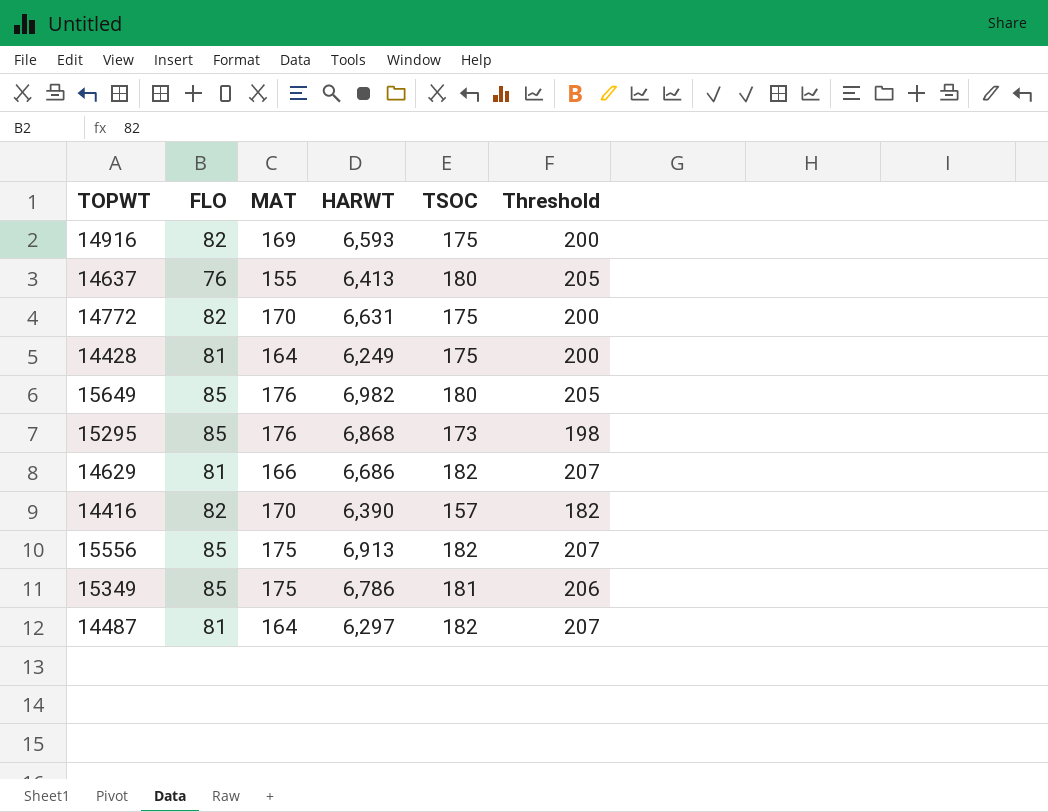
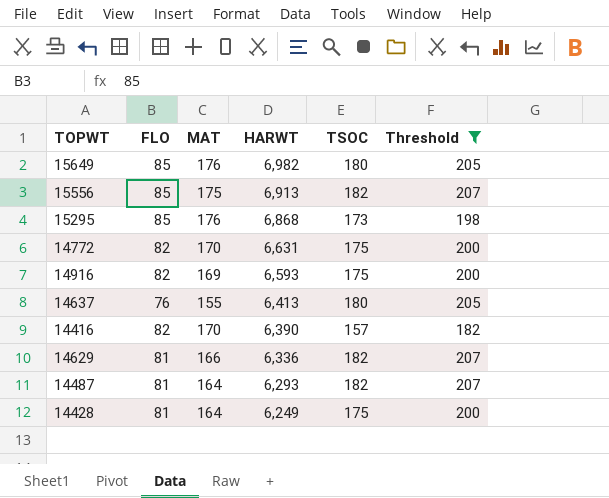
filter: none -> Threshold != 206
row order: none -> HARWT descending
14629 | HARWT: 6,686 -> 6,336
14487 | HARWT: 6,297 -> 6,293

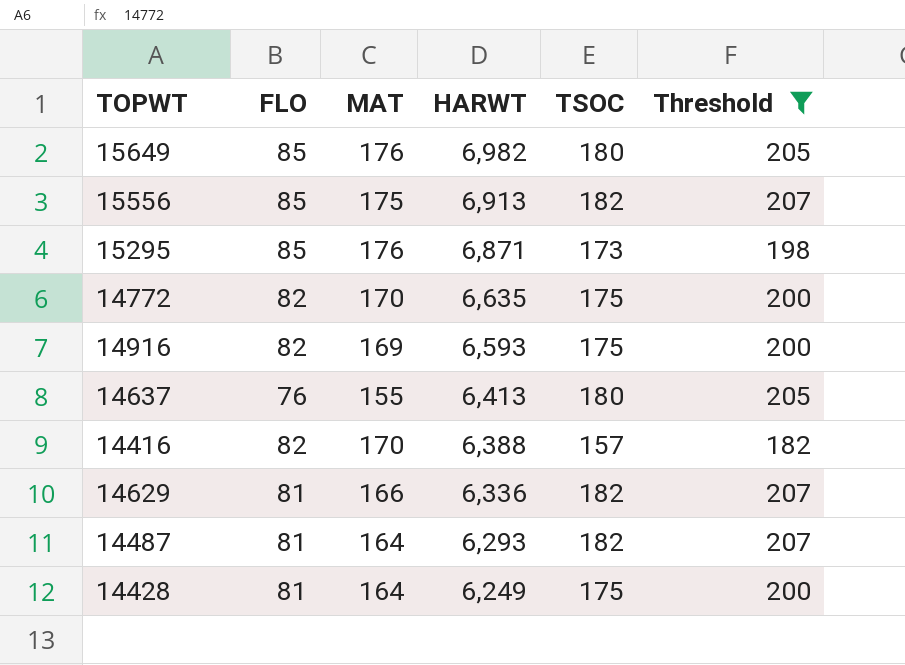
15295 | HARWT: 6,868 -> 6,871
14772 | HARWT: 6,631 -> 6,635
14416 | HARWT: 6,390 -> 6,388

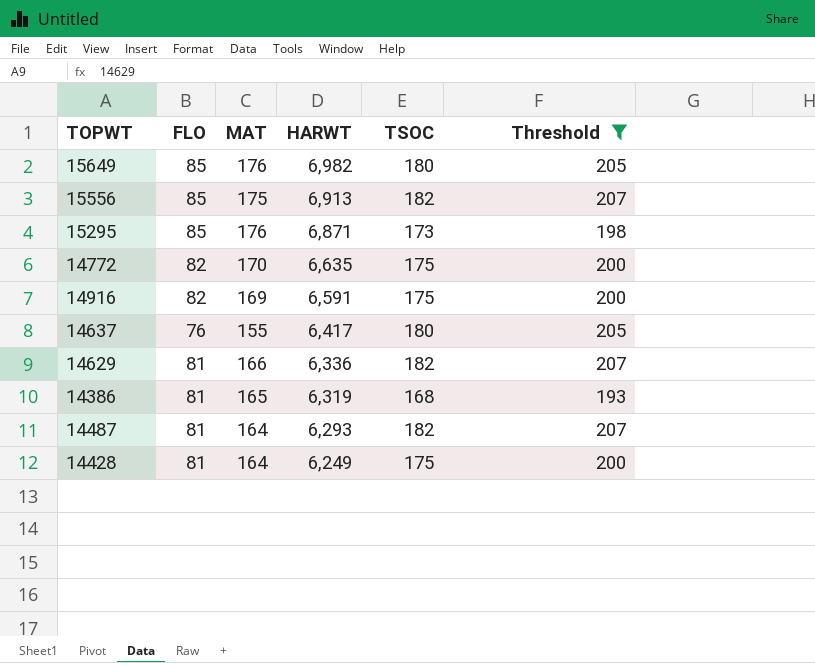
row 14416: 82 | 170 | 6,388 | 157 | 182 -> none
14916 | HARWT: 6,593 -> 6,591
14637 | HARWT: 6,413 -> 6,417
row 14386: none -> 81 | 165 | 6,319 | 168 | 193

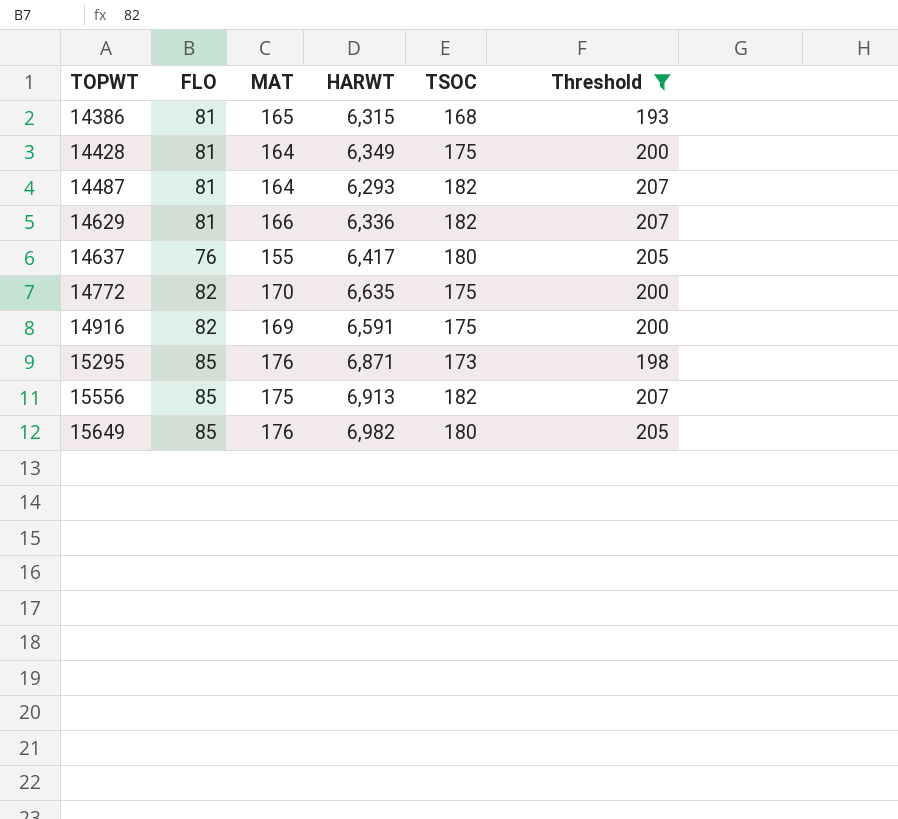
row order: HARWT descending -> TOPWT ascending
14386 | HARWT: 6,319 -> 6,315
14428 | HARWT: 6,249 -> 6,349

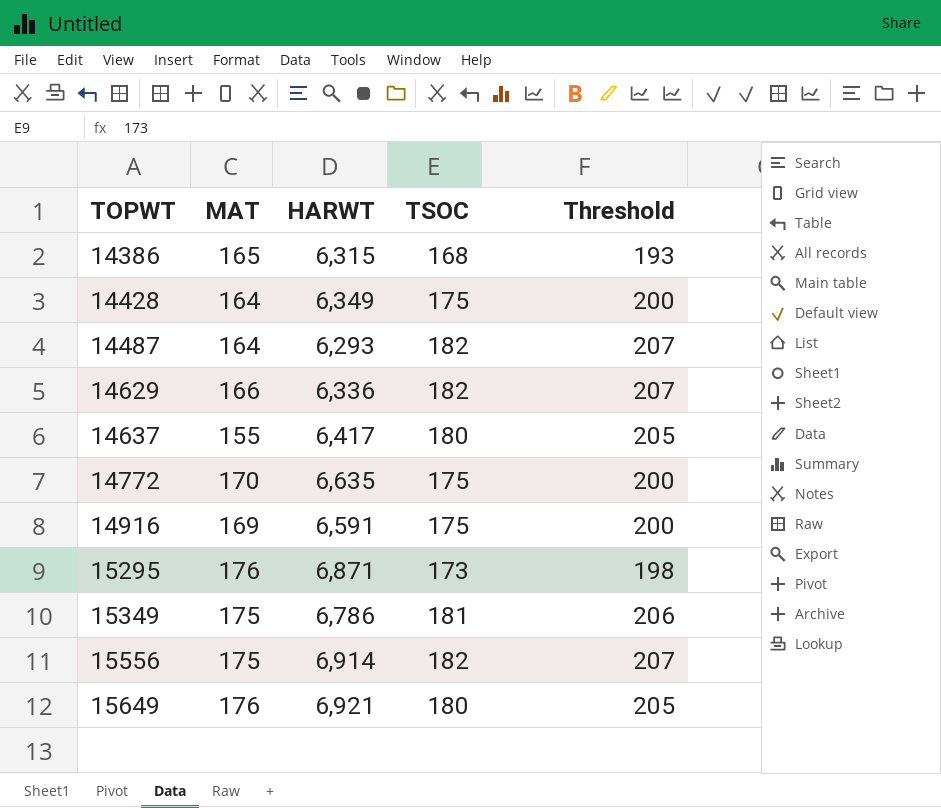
filter: Threshold != 206 -> none
column FLO | position: 2 -> none
15556 | HARWT: 6,913 -> 6,914
15649 | HARWT: 6,982 -> 6,921

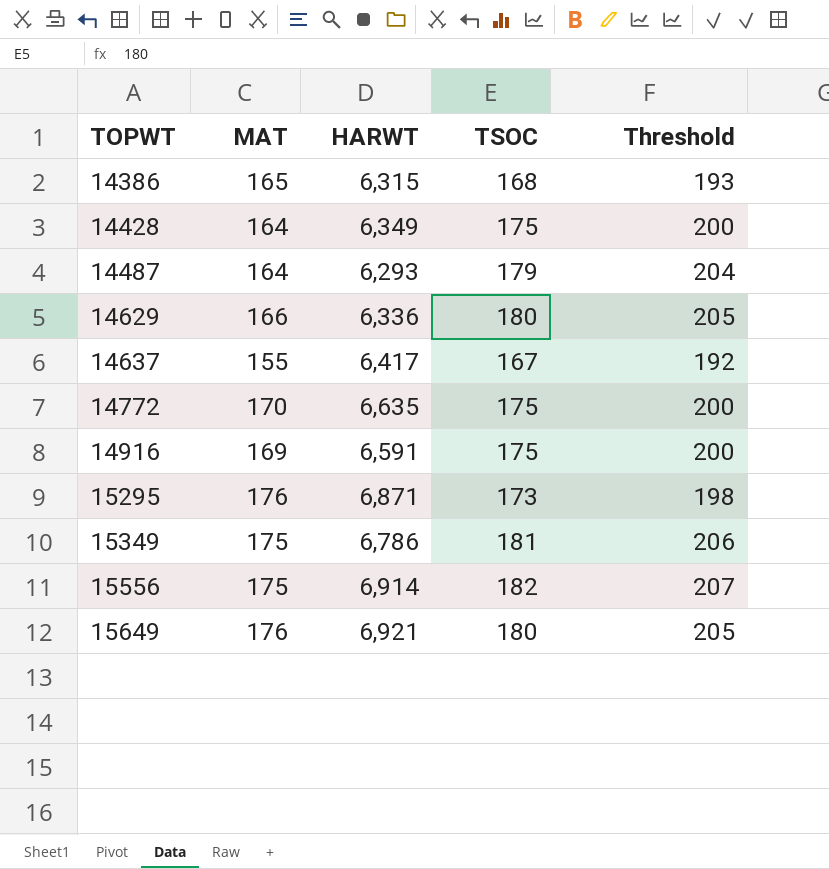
14487 | TSOC: 182 -> 179
14487 | Threshold: 207 -> 204
14629 | TSOC: 182 -> 180
14629 | Threshold: 207 -> 205
14637 | TSOC: 180 -> 167
14637 | Threshold: 205 -> 192

